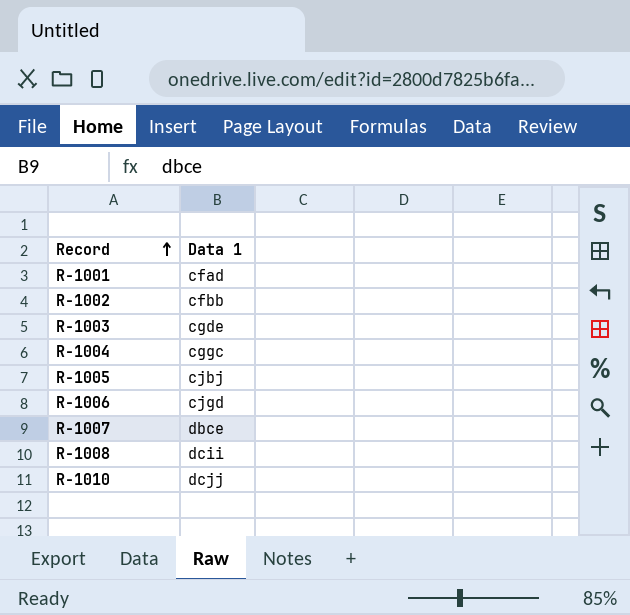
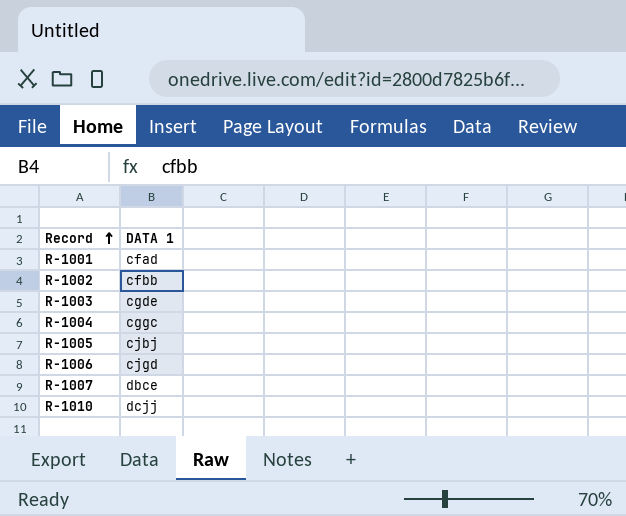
column name: Data 1 -> DATA 1
row R-1008: dcii -> none

